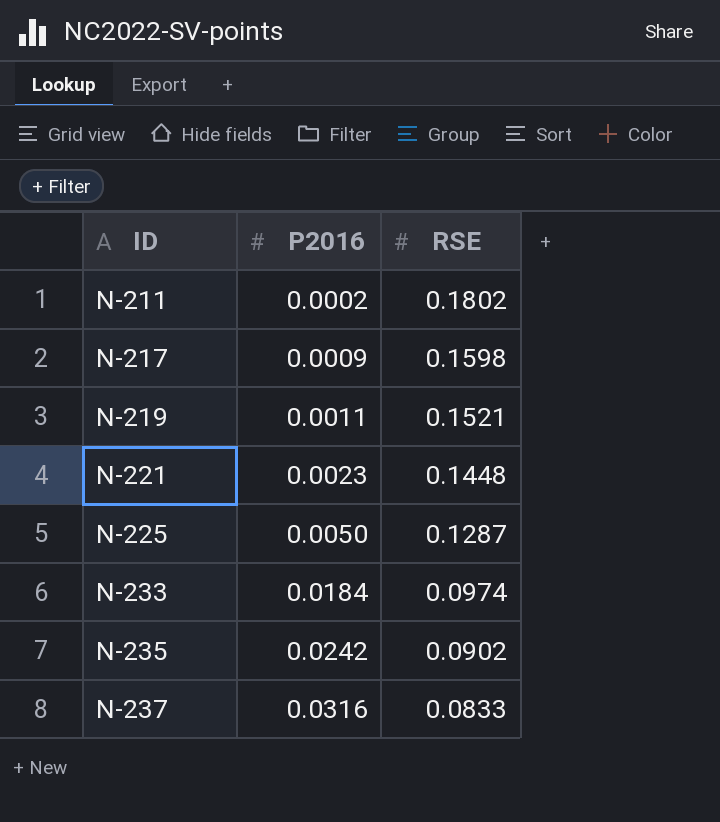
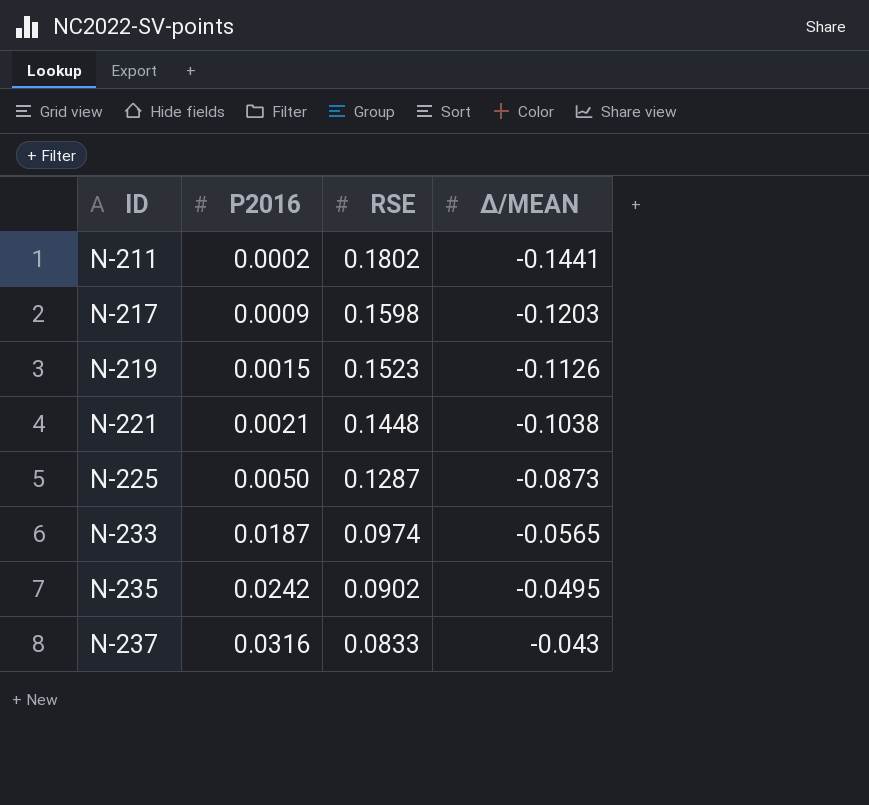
column Δ/MEAN | position: none -> 4
N-219 | P2016: 0.0011 -> 0.0015
N-219 | RSE: 0.1521 -> 0.1523
N-221 | P2016: 0.0023 -> 0.0021
N-233 | P2016: 0.0184 -> 0.0187

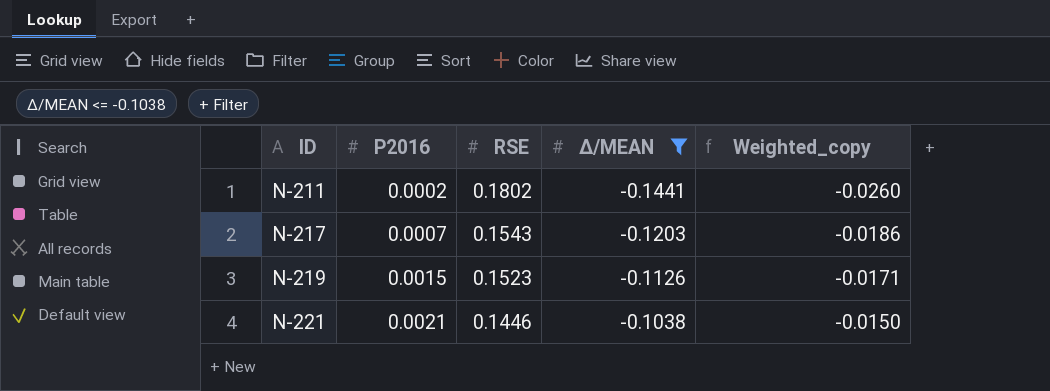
filter: none -> Δ/MEAN <= -0.1038
column Weighted_copy | formula: none -> [RSE] * [Δ/MEAN]
N-217 | P2016: 0.0009 -> 0.0007
N-217 | RSE: 0.1598 -> 0.1543
N-221 | RSE: 0.1448 -> 0.1446

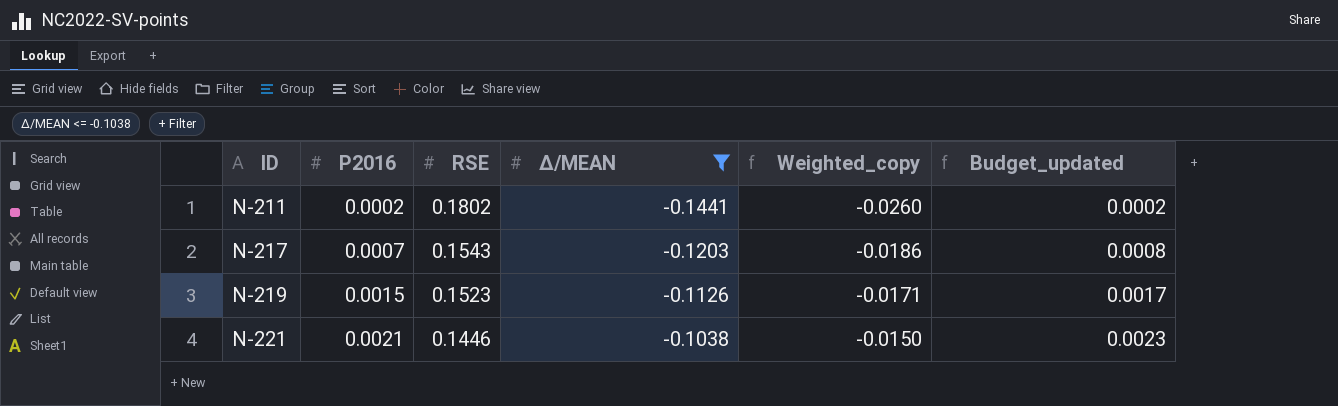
column Budget_updated | formula: none -> [P2016] * 1.1

